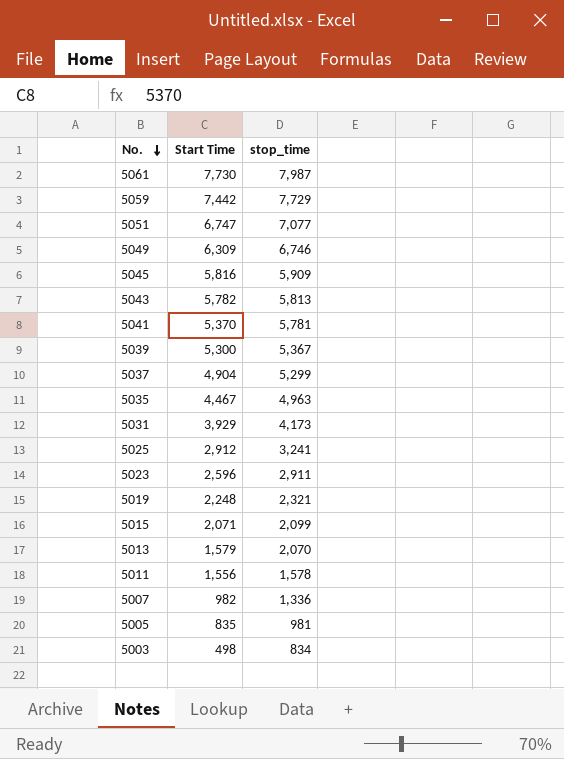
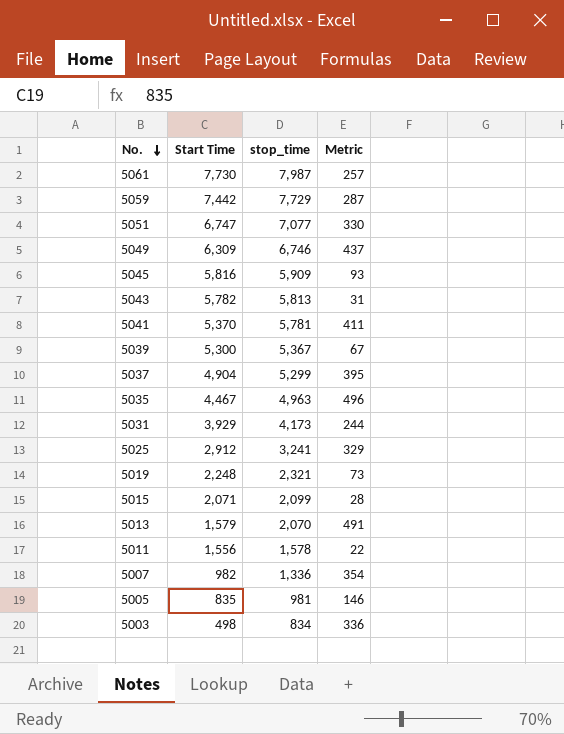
column Metric | formula: none -> [stop_time] - [Start Time]
row 5023: 2,596 | 2,911 -> none

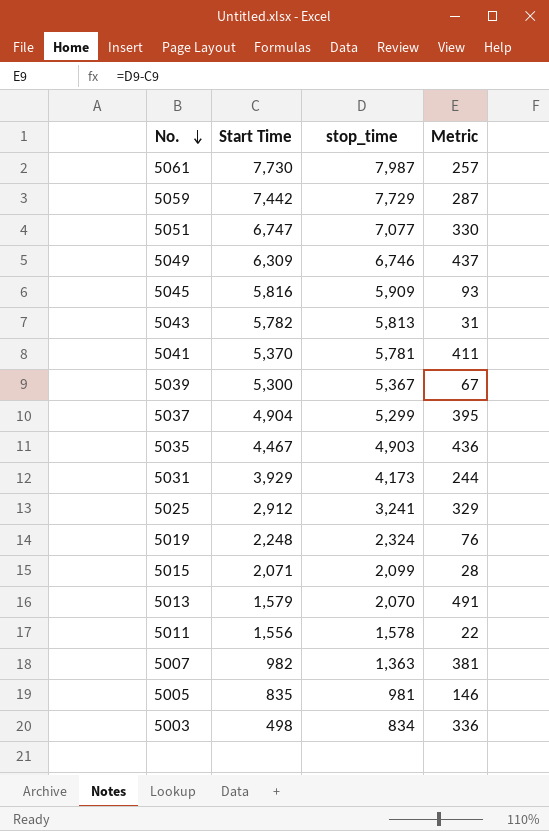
5035 | stop_time: 4,963 -> 4,903
5035 | Metric: 496 -> 436
5019 | stop_time: 2,321 -> 2,324
5019 | Metric: 73 -> 76
5007 | stop_time: 1,336 -> 1,363
5007 | Metric: 354 -> 381

